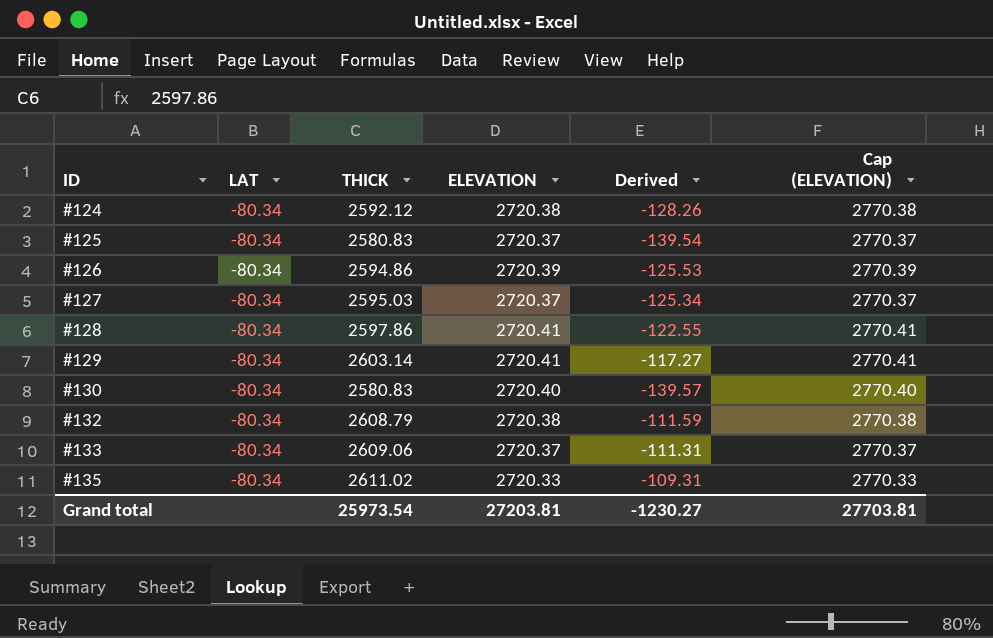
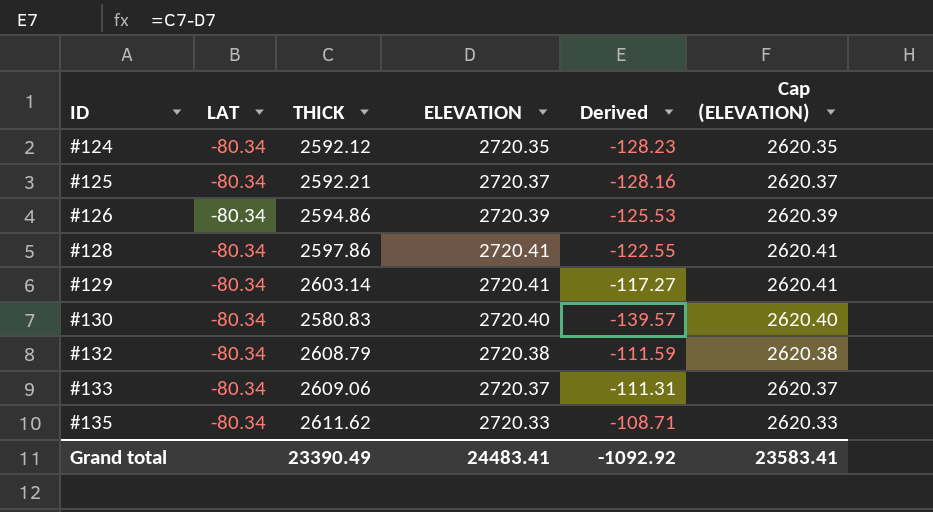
column Cap (ELEVATION) | formula: [ELEVATION] + 50 -> [ELEVATION] - 100
row #127: -80.34 | 2595.03 | 2720.37 | -125.34 | 2770.37 -> none
#124 | ELEVATION: 2720.38 -> 2720.35
#124 | Derived: -128.26 -> -128.23
#125 | THICK: 2580.83 -> 2592.21
#125 | Derived: -139.54 -> -128.16
#135 | THICK: 2611.02 -> 2611.62
#135 | Derived: -109.31 -> -108.71
Grand total | THICK: 25973.54 -> 23390.49
Grand total | ELEVATION: 27203.81 -> 24483.41
Grand total | Derived: -1230.27 -> -1092.92
Grand total | Cap (ELEVATION): 27703.81 -> 23583.41

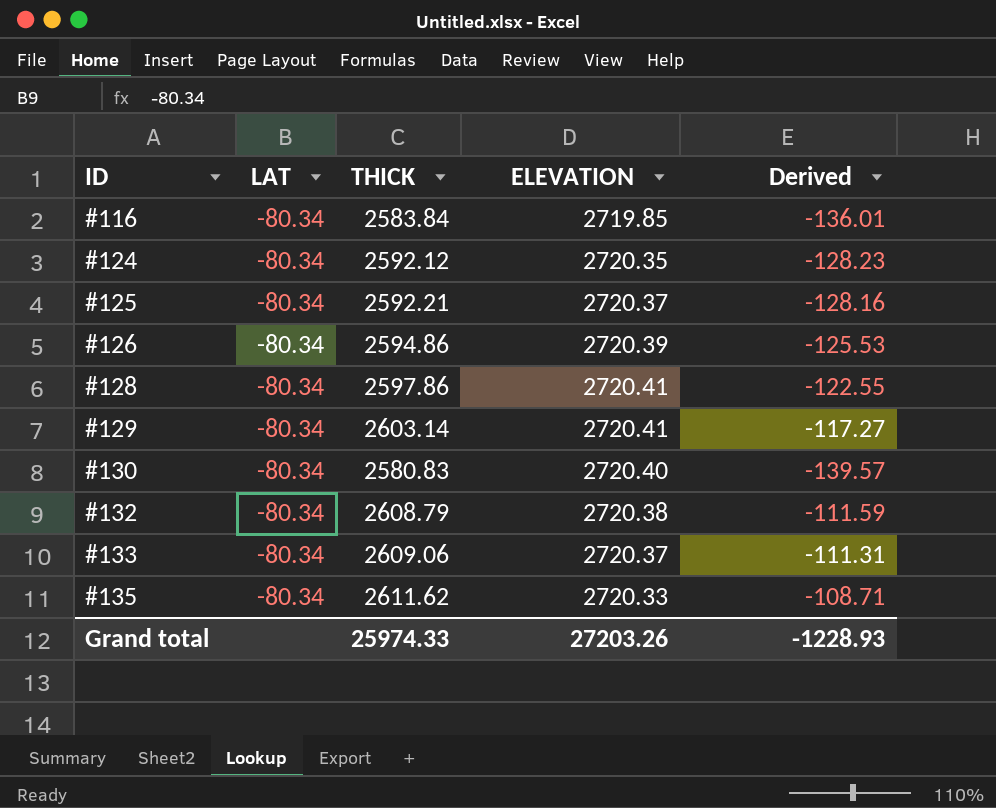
column Cap (ELEVATION) | formula: [ELEVATION] - 100 -> none
row #116: none -> -80.34 | 2583.84 | 2719.85 | -136.01
Grand total | THICK: 23390.49 -> 25974.33
Grand total | ELEVATION: 24483.41 -> 27203.26
Grand total | Derived: -1092.92 -> -1228.93

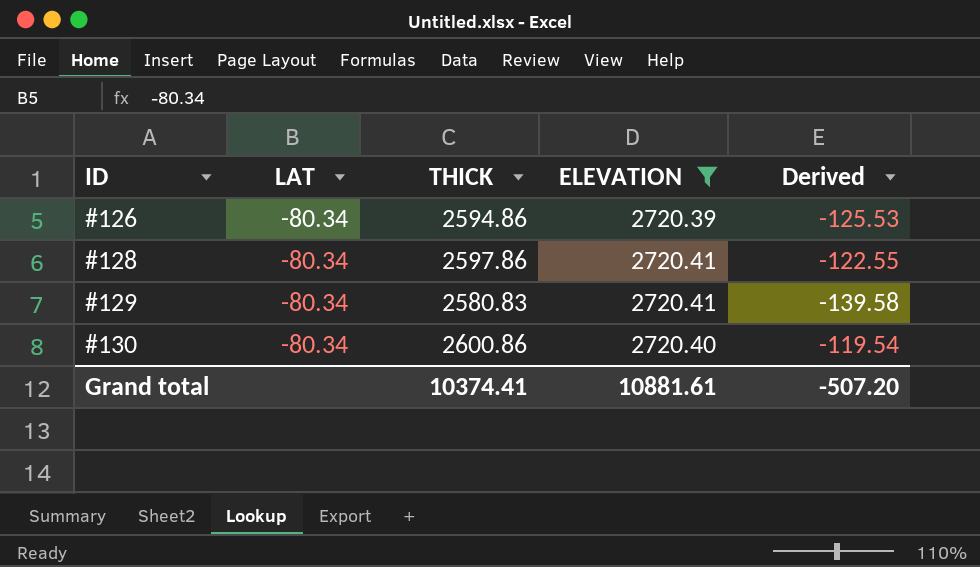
filter: none -> ELEVATION >= 2720.39
#129 | THICK: 2603.14 -> 2580.83
#129 | Derived: -117.27 -> -139.58
#130 | THICK: 2580.83 -> 2600.86
#130 | Derived: -139.57 -> -119.54
Grand total | THICK: 25974.33 -> 10374.41
Grand total | ELEVATION: 27203.26 -> 10881.61
Grand total | Derived: -1228.93 -> -507.20

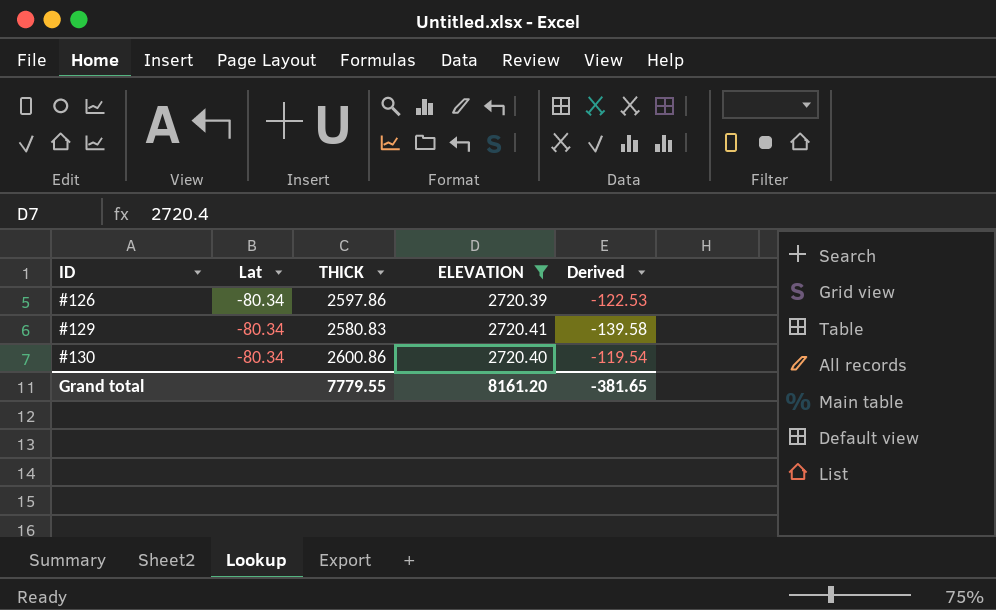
column name: LAT -> Lat
row #128: -80.34 | 2597.86 | 2720.41 | -122.55 -> none
#126 | THICK: 2594.86 -> 2597.86
#126 | Derived: -125.53 -> -122.53
Grand total | THICK: 10374.41 -> 7779.55
Grand total | ELEVATION: 10881.61 -> 8161.20
Grand total | Derived: -507.20 -> -381.65

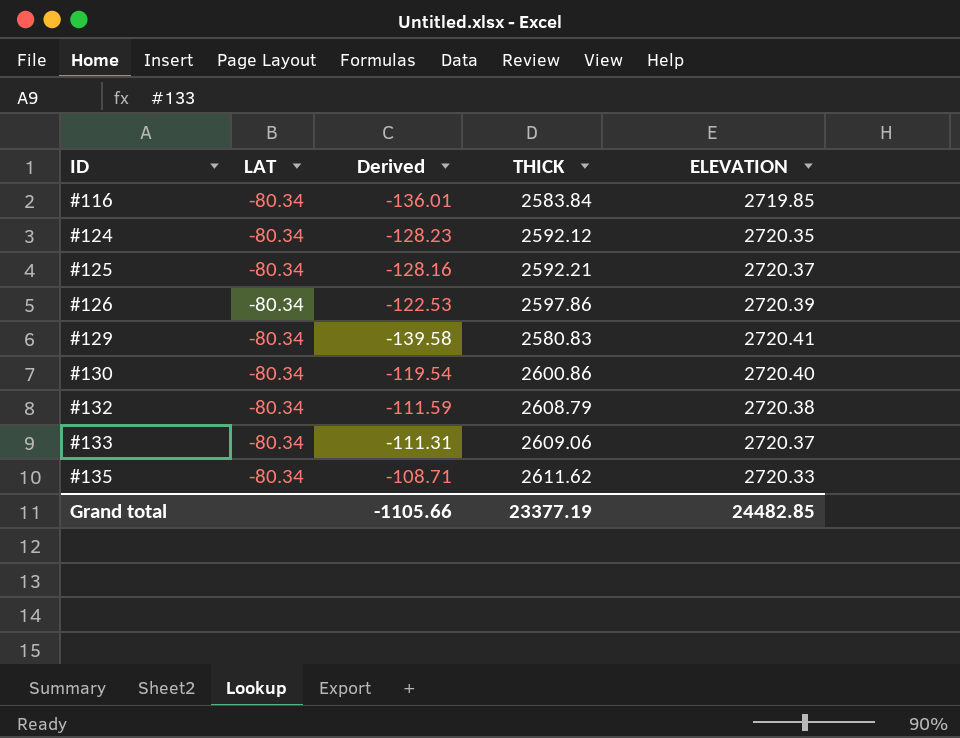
filter: ELEVATION >= 2720.39 -> none
column name: Lat -> LAT
column Derived | position: 5 -> 3
Grand total | Derived: -381.65 -> -1105.66
Grand total | THICK: 7779.55 -> 23377.19
Grand total | ELEVATION: 8161.20 -> 24482.85

